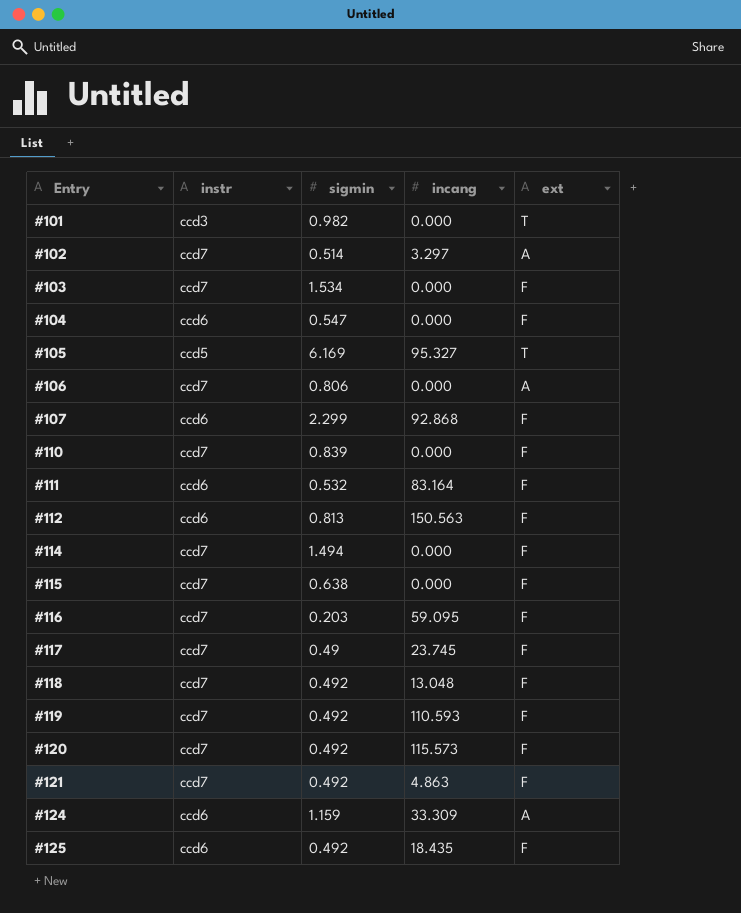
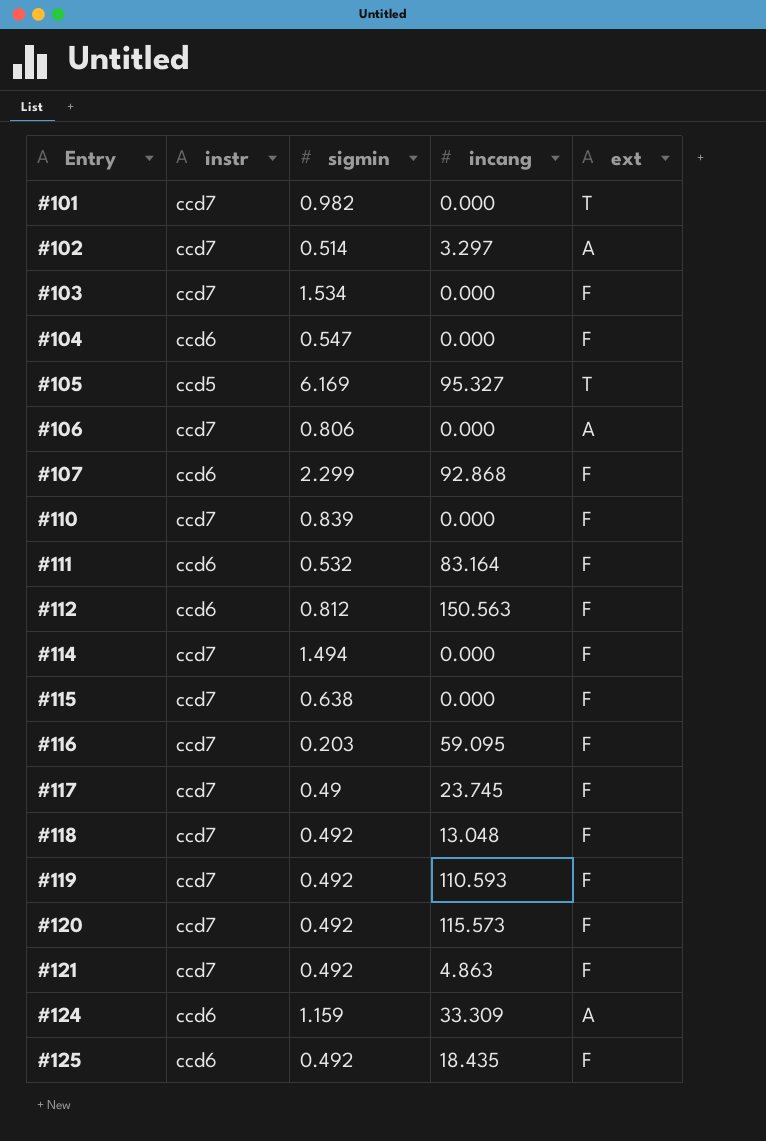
#101 | instr: ccd3 -> ccd7
#112 | sigmin: 0.813 -> 0.812

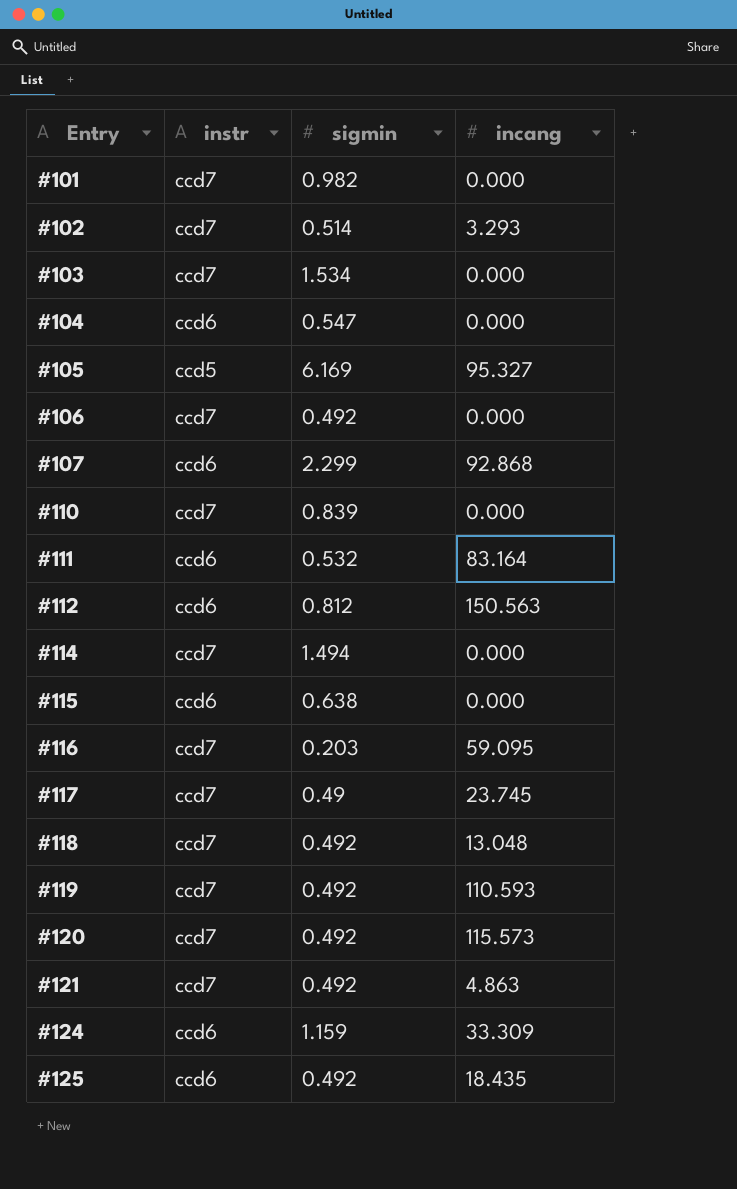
column ext | position: 5 -> none
#102 | incang: 3.297 -> 3.293
#106 | sigmin: 0.806 -> 0.492
#115 | instr: ccd7 -> ccd6

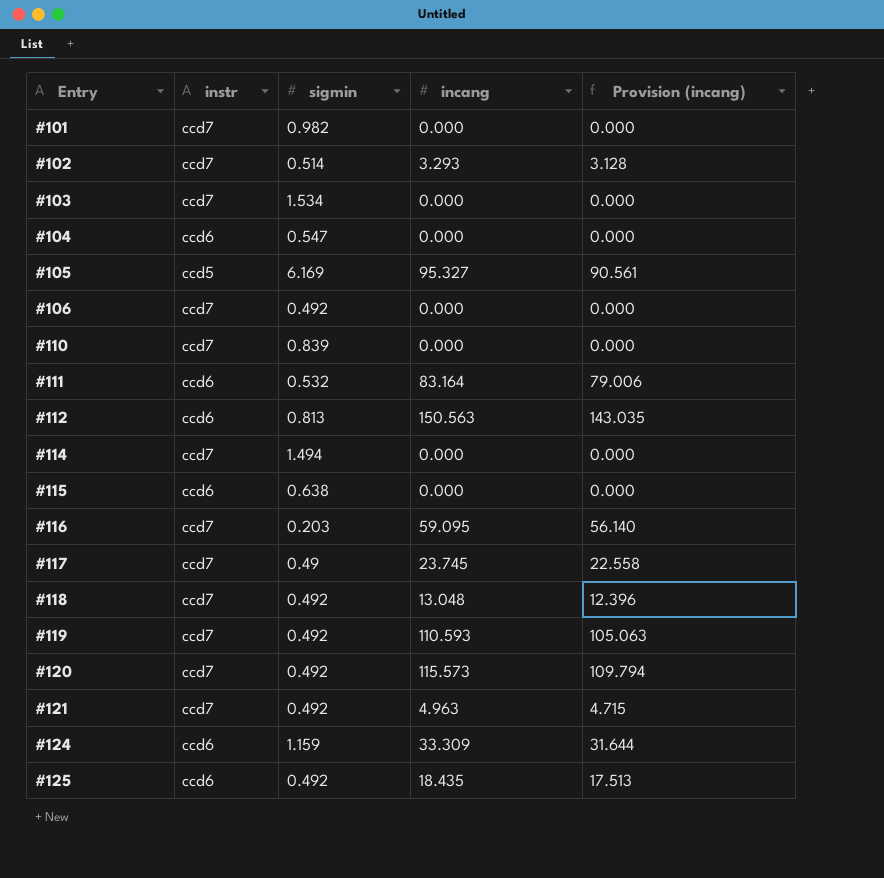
column Provision (incang) | formula: none -> [incang] * 0.95
row #107: ccd6 | 2.299 | 92.868 -> none
#112 | sigmin: 0.812 -> 0.813
#121 | incang: 4.863 -> 4.963

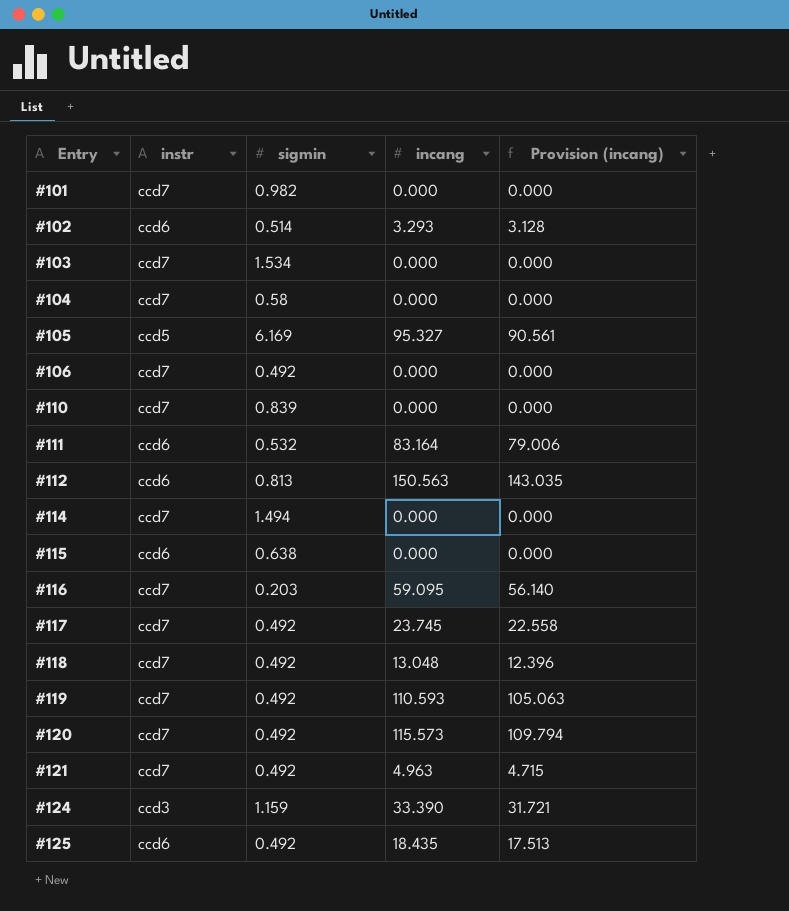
#102 | instr: ccd7 -> ccd6
#104 | instr: ccd6 -> ccd7
#104 | sigmin: 0.547 -> 0.58
#117 | sigmin: 0.49 -> 0.492
#124 | instr: ccd6 -> ccd3
#124 | incang: 33.309 -> 33.390
#124 | Provision (incang): 31.644 -> 31.721

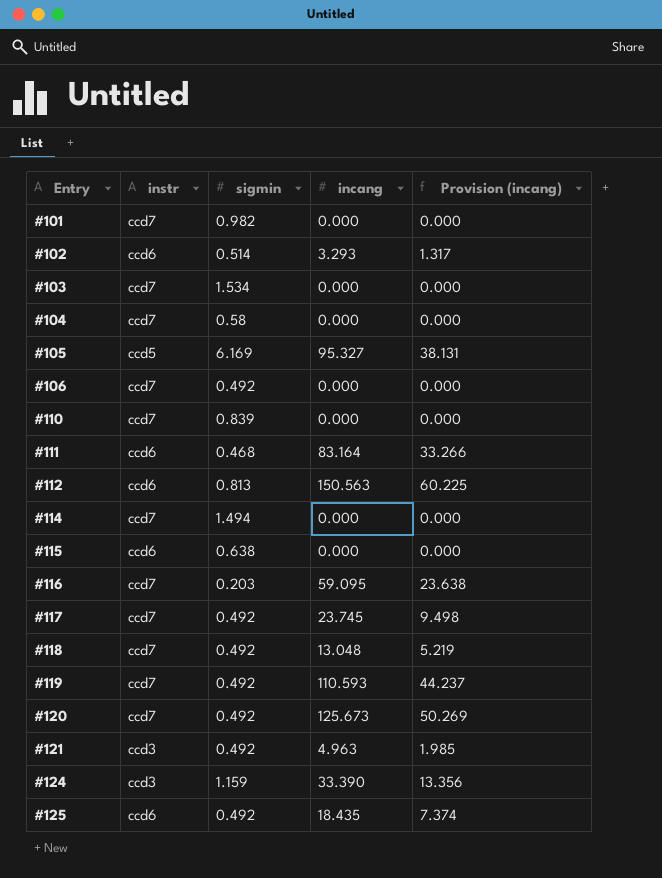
column Provision (incang) | formula: [incang] * 0.95 -> [incang] * 0.4
#111 | sigmin: 0.532 -> 0.468
#120 | incang: 115.573 -> 125.673
#121 | instr: ccd7 -> ccd3

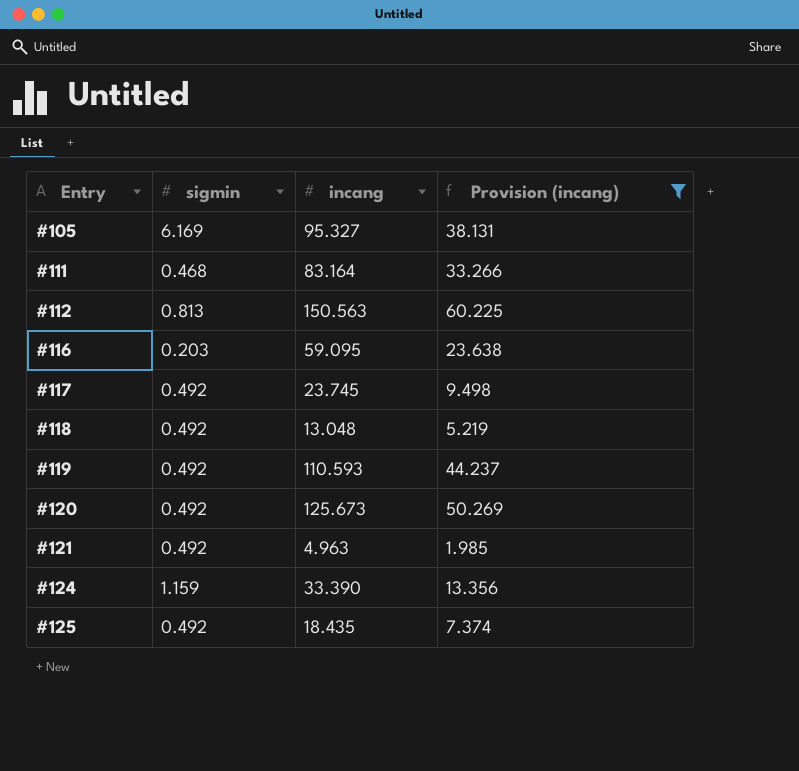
filter: none -> Provision (incang) >= 1.985
column instr | position: 2 -> none

